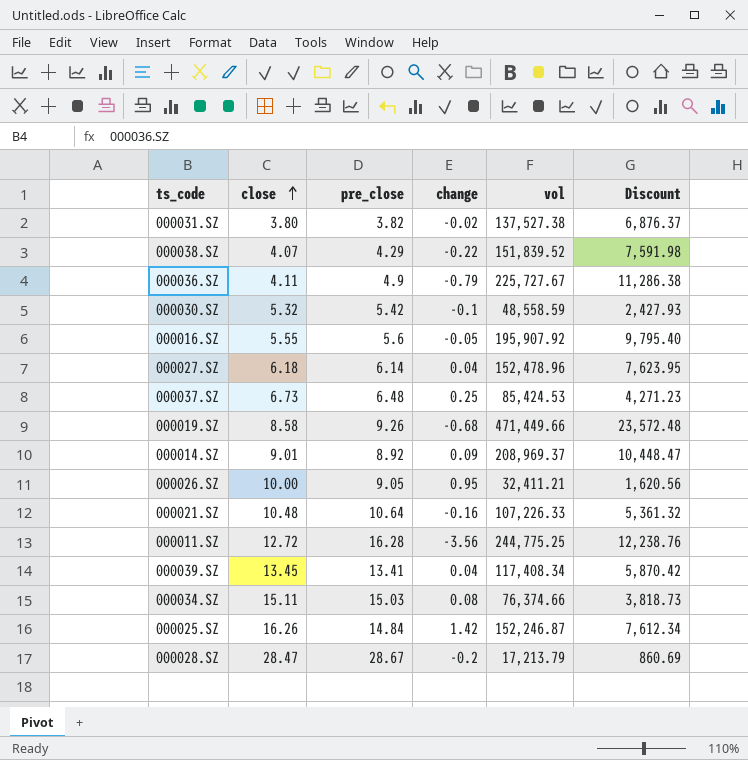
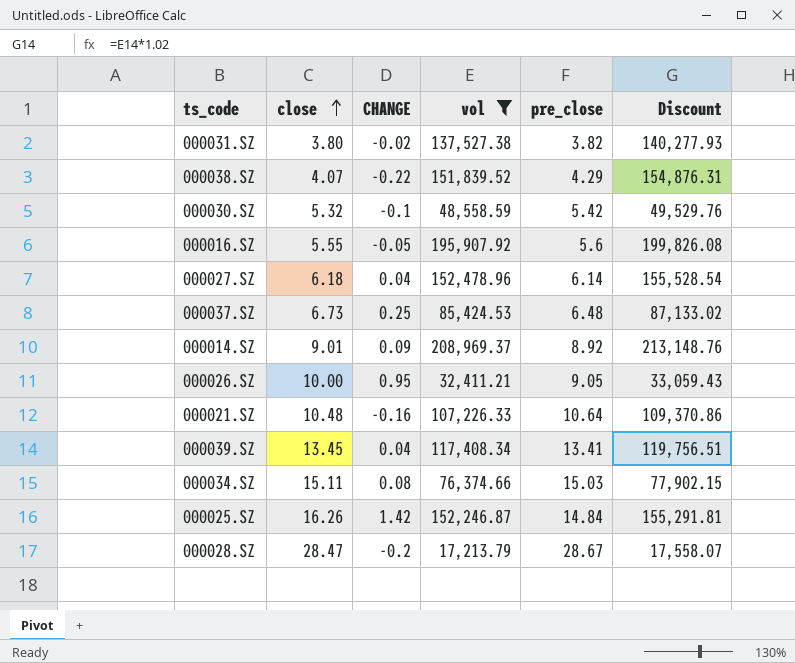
filter: none -> vol <= 208,969.37
column name: change -> CHANGE
column pre_close | position: 3 -> 5
column Discount | formula: [vol] * 0.05 -> [vol] * 1.02

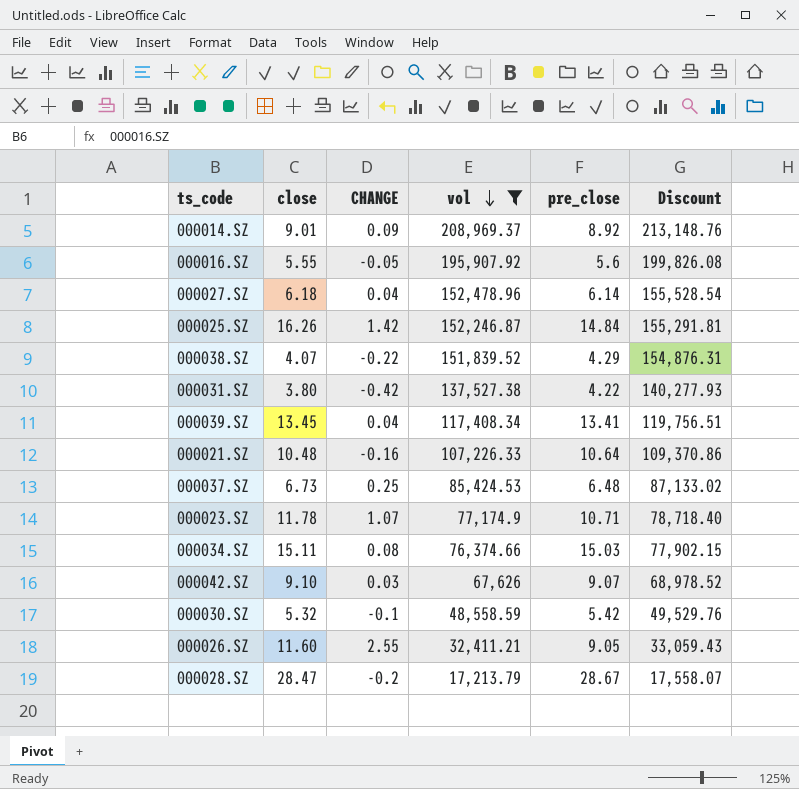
row order: close ascending -> vol descending
000031.SZ | CHANGE: -0.02 -> -0.42
000031.SZ | pre_close: 3.82 -> 4.22
row 000023.SZ: none -> 11.78 | 1.07 | 77,174.9 | 10.71 | 78,718.40
row 000042.SZ: none -> 9.10 | 0.03 | 67,626 | 9.07 | 68,978.52
000026.SZ | close: 10.00 -> 11.60
000026.SZ | CHANGE: 0.95 -> 2.55

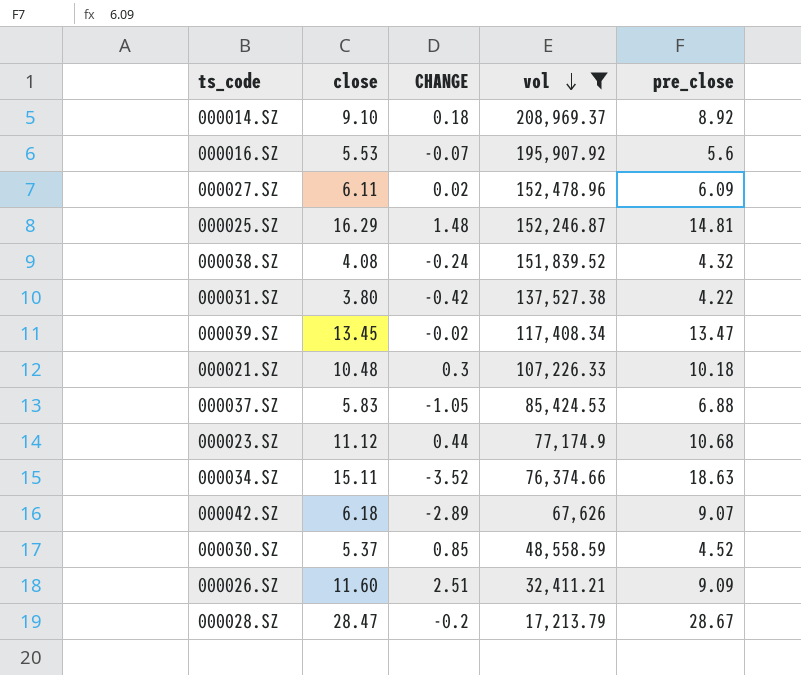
column Discount | formula: [vol] * 1.02 -> none
000014.SZ | close: 9.01 -> 9.10
000014.SZ | CHANGE: 0.09 -> 0.18
000016.SZ | close: 5.55 -> 5.53
000016.SZ | CHANGE: -0.05 -> -0.07
000027.SZ | close: 6.18 -> 6.11
000027.SZ | CHANGE: 0.04 -> 0.02
000027.SZ | pre_close: 6.14 -> 6.09
000025.SZ | close: 16.26 -> 16.29
000025.SZ | CHANGE: 1.42 -> 1.48
000025.SZ | pre_close: 14.84 -> 14.81
000038.SZ | close: 4.07 -> 4.08
000038.SZ | CHANGE: -0.22 -> -0.24
000038.SZ | pre_close: 4.29 -> 4.32
000039.SZ | CHANGE: 0.04 -> -0.02
000039.SZ | pre_close: 13.41 -> 13.47
000021.SZ | CHANGE: -0.16 -> 0.3
000021.SZ | pre_close: 10.64 -> 10.18
000037.SZ | close: 6.73 -> 5.83
000037.SZ | CHANGE: 0.25 -> -1.05
000037.SZ | pre_close: 6.48 -> 6.88
000023.SZ | close: 11.78 -> 11.12
000023.SZ | CHANGE: 1.07 -> 0.44
000023.SZ | pre_close: 10.71 -> 10.68
000034.SZ | CHANGE: 0.08 -> -3.52
000034.SZ | pre_close: 15.03 -> 18.63
000042.SZ | close: 9.10 -> 6.18
000042.SZ | CHANGE: 0.03 -> -2.89
000030.SZ | close: 5.32 -> 5.37
000030.SZ | CHANGE: -0.1 -> 0.85
000030.SZ | pre_close: 5.42 -> 4.52
000026.SZ | CHANGE: 2.55 -> 2.51
000026.SZ | pre_close: 9.05 -> 9.09

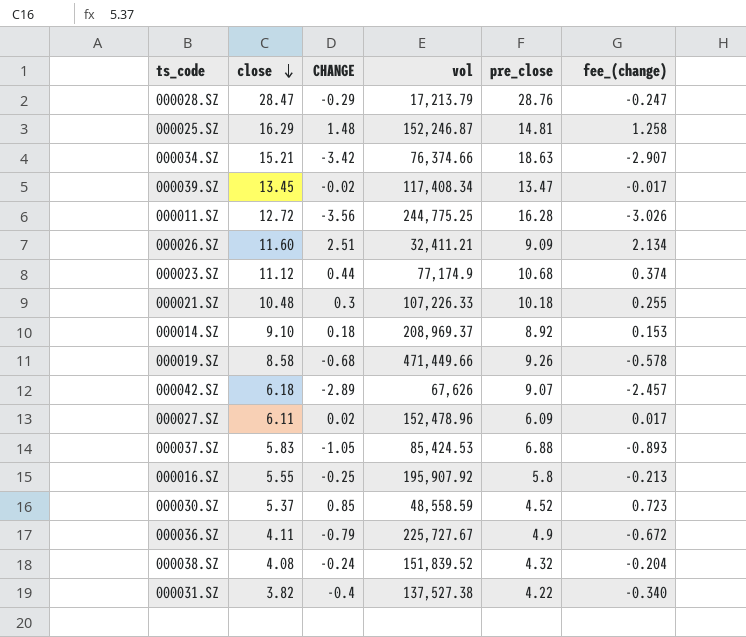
filter: vol <= 208,969.37 -> none
row order: vol descending -> close descending
column fee_(change) | formula: none -> [CHANGE] * 0.85
000028.SZ | CHANGE: -0.2 -> -0.29
000028.SZ | pre_close: 28.67 -> 28.76
000034.SZ | close: 15.11 -> 15.21
000034.SZ | CHANGE: -3.52 -> -3.42
000016.SZ | close: 5.53 -> 5.55
000016.SZ | CHANGE: -0.07 -> -0.25
000016.SZ | pre_close: 5.6 -> 5.8
000031.SZ | close: 3.80 -> 3.82
000031.SZ | CHANGE: -0.42 -> -0.4

